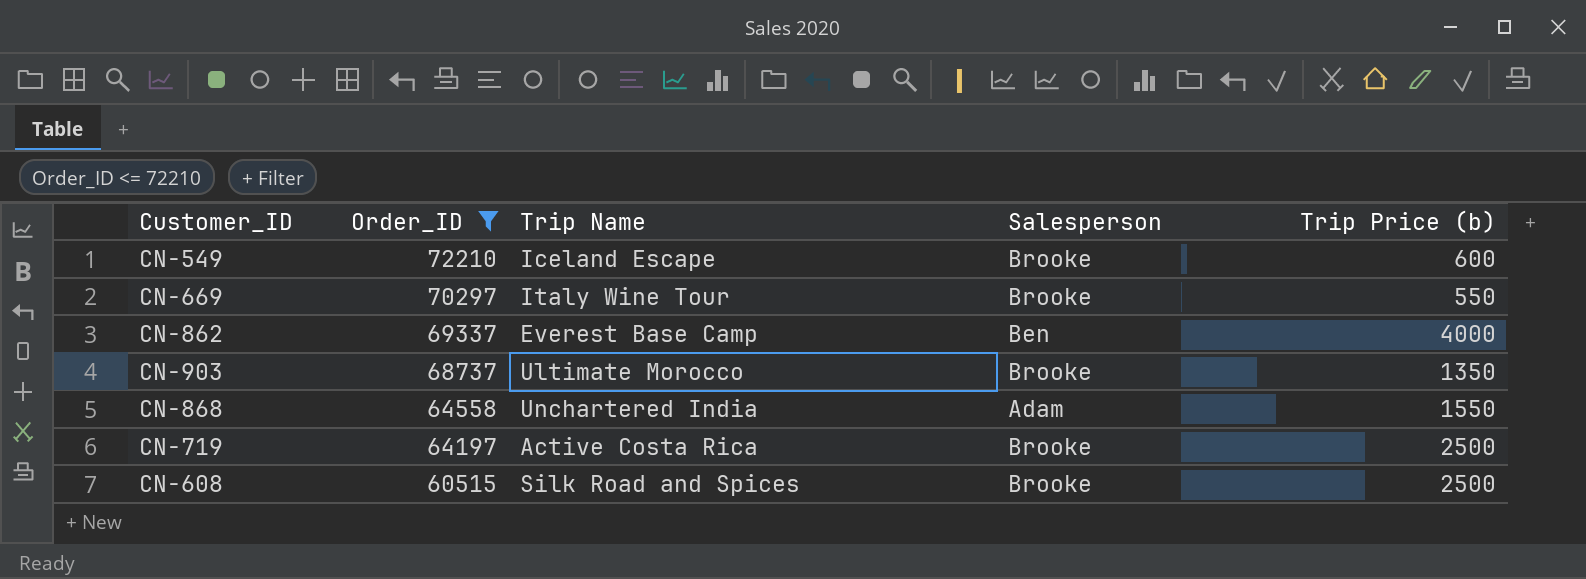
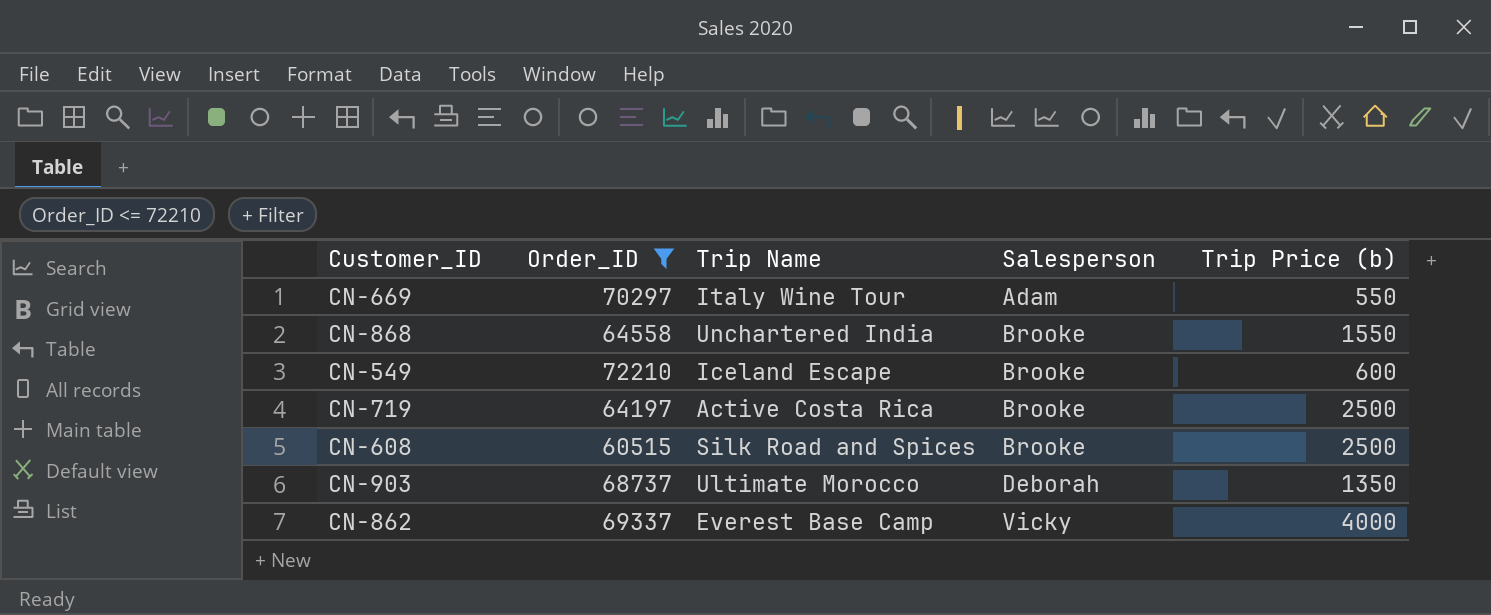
row order: Order_ID descending -> Salesperson ascending
CN-669 | Salesperson: Brooke -> Adam
CN-868 | Salesperson: Adam -> Brooke
CN-903 | Salesperson: Brooke -> Deborah
CN-862 | Salesperson: Ben -> Vicky

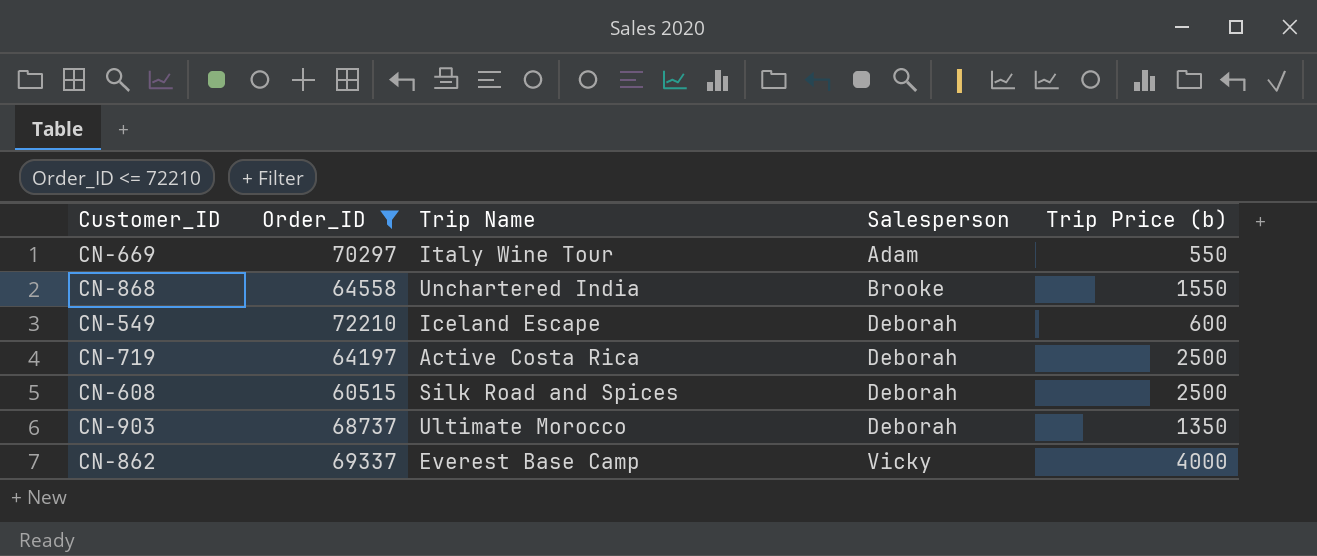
CN-549 | Salesperson: Brooke -> Deborah
CN-719 | Salesperson: Brooke -> Deborah
CN-608 | Salesperson: Brooke -> Deborah

